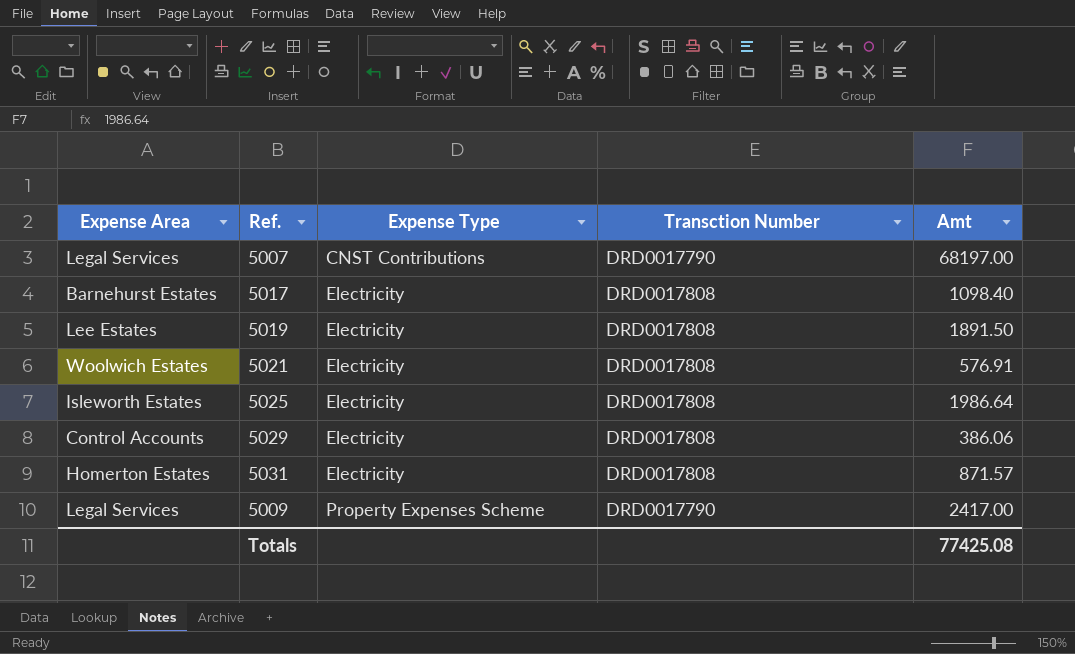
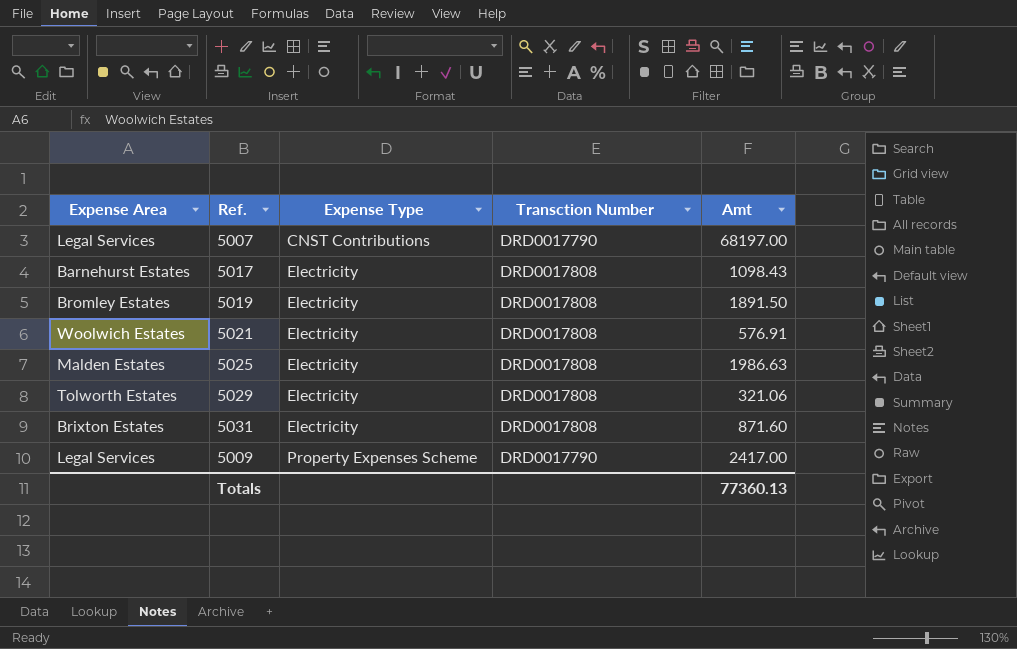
5017 | Amt: 1098.40 -> 1098.43
5019 | Expense Area: Lee Estates -> Bromley Estates
5025 | Expense Area: Isleworth Estates -> Malden Estates
5025 | Amt: 1986.64 -> 1986.63
5029 | Expense Area: Control Accounts -> Tolworth Estates
5029 | Amt: 386.06 -> 321.06
5031 | Expense Area: Homerton Estates -> Brixton Estates
5031 | Amt: 871.57 -> 871.60
Totals | Amt: 77425.08 -> 77360.13

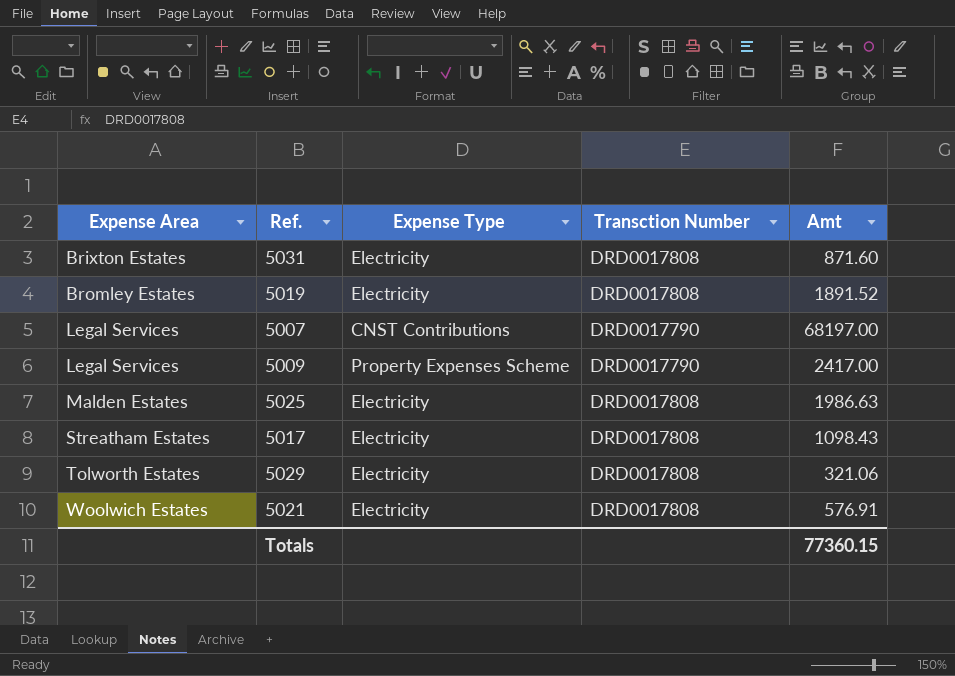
row order: Expense Type ascending -> Expense Area ascending
5019 | Amt: 1891.50 -> 1891.52
5017 | Expense Area: Barnehurst Estates -> Streatham Estates
Totals | Amt: 77360.13 -> 77360.15

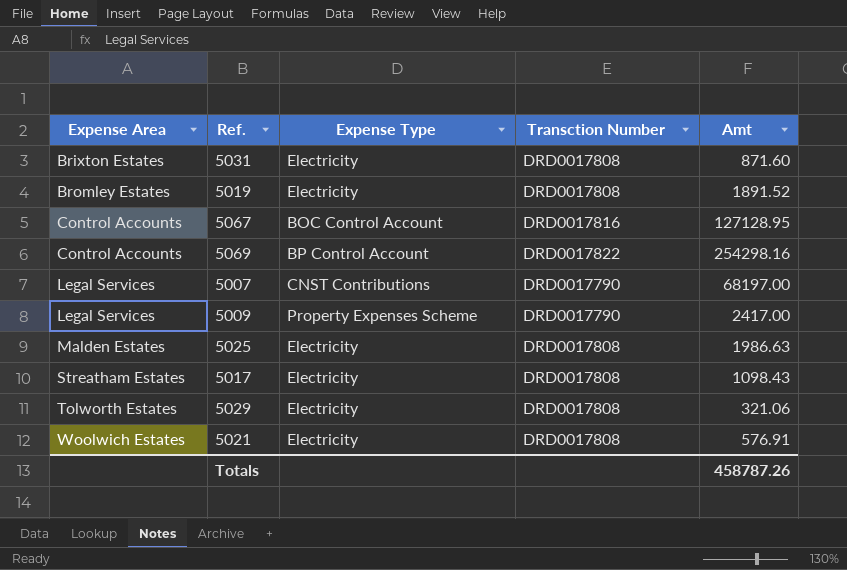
row 5067: none -> Control Accounts | BOC Control Account | DRD0017816 | 127128.95
row 5069: none -> Control Accounts | BP Control Account | DRD0017822 | 254298.16
Totals | Amt: 77360.15 -> 458787.26

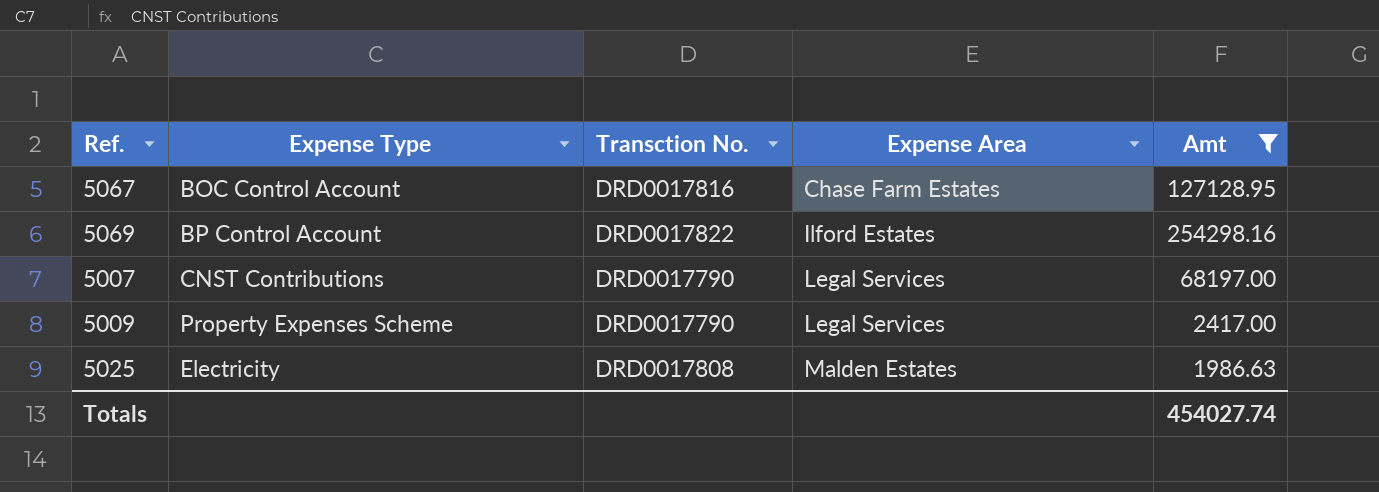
filter: none -> Amt >= 1986.63
column name: Transction Number -> Transction No.
column Expense Area | position: 1 -> 4
5067 | Expense Area: Control Accounts -> Chase Farm Estates
5069 | Expense Area: Control Accounts -> Ilford Estates
Totals | Amt: 458787.26 -> 454027.74

